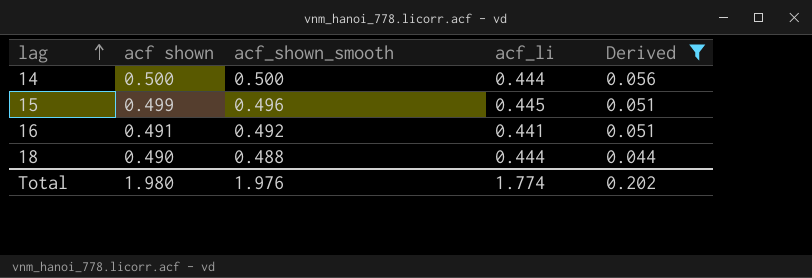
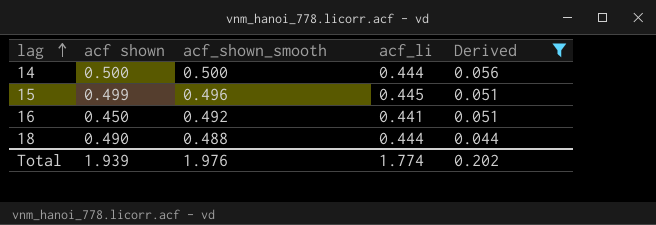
16 | acf shown: 0.491 -> 0.450
Total | acf shown: 1.980 -> 1.939

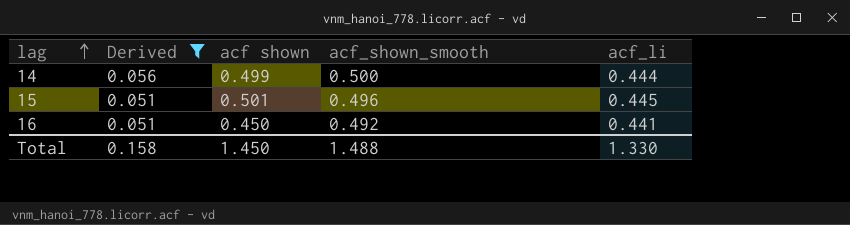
column Derived | position: 5 -> 2
row 18: 0.490 | 0.488 | 0.444 | 0.044 -> none
14 | acf shown: 0.500 -> 0.499
15 | acf shown: 0.499 -> 0.501
Total | Derived: 0.202 -> 0.158
Total | acf shown: 1.939 -> 1.450
Total | acf_shown_smooth: 1.976 -> 1.488
Total | acf_li: 1.774 -> 1.330

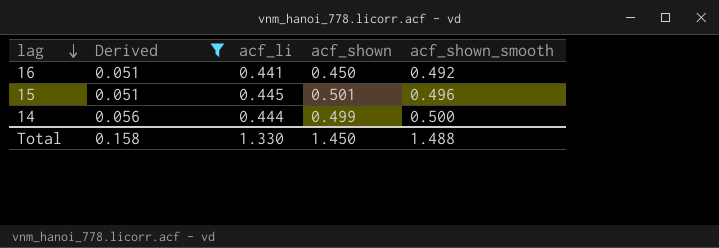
row order: lag ascending -> lag descending
column acf_li | position: 5 -> 3
column name: acf shown -> acf_shown

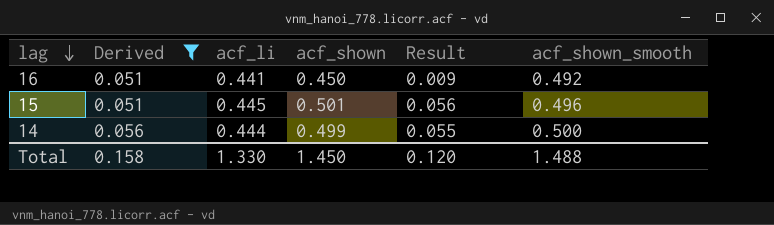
column Result | formula: none -> [acf_shown] - [acf_li]

